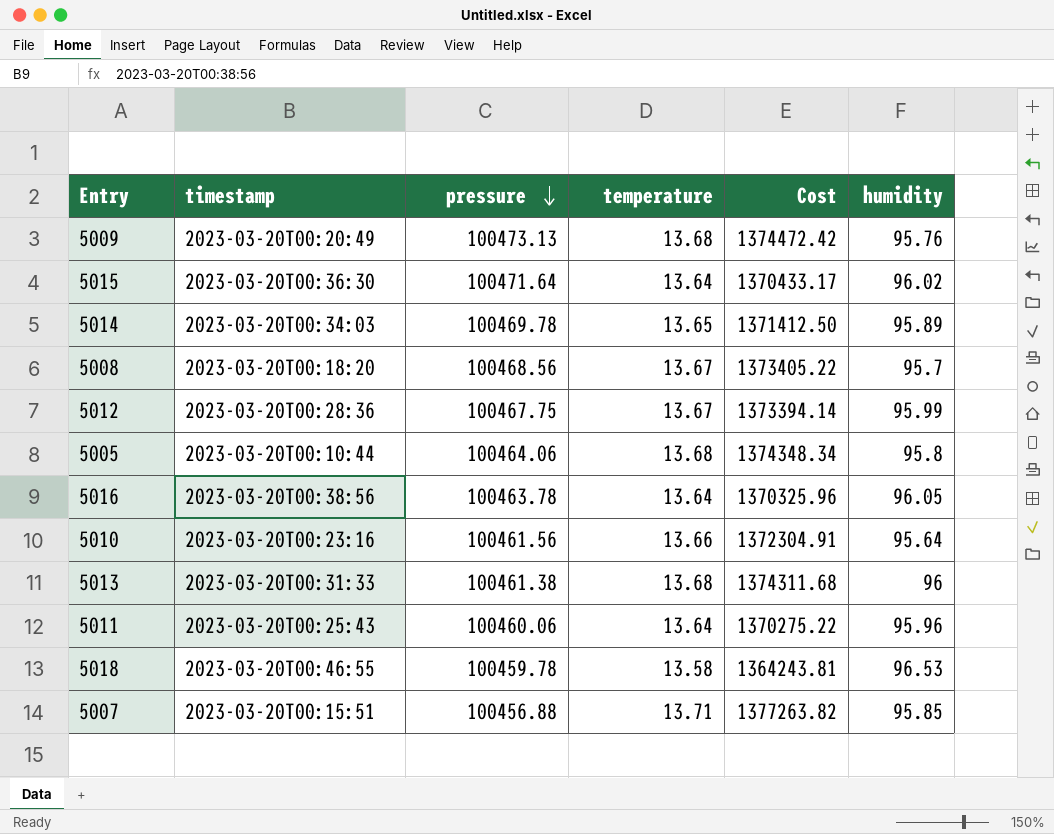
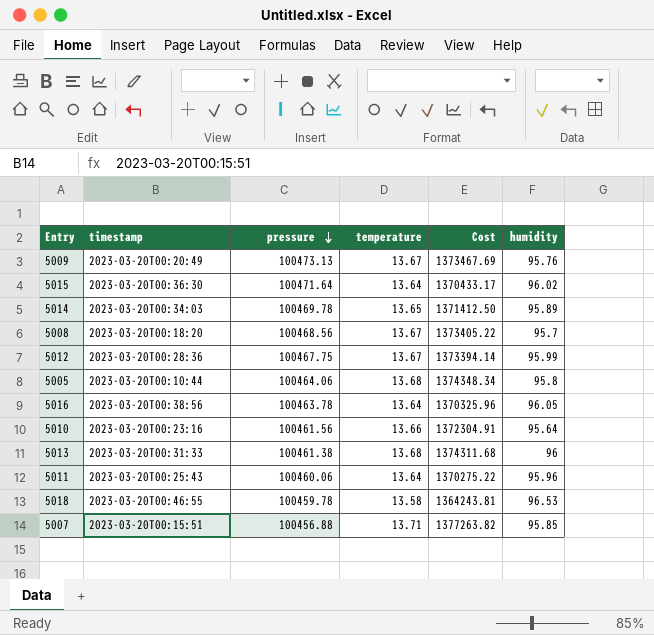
5009 | temperature: 13.68 -> 13.67
5009 | Cost: 1374472.42 -> 1373467.69

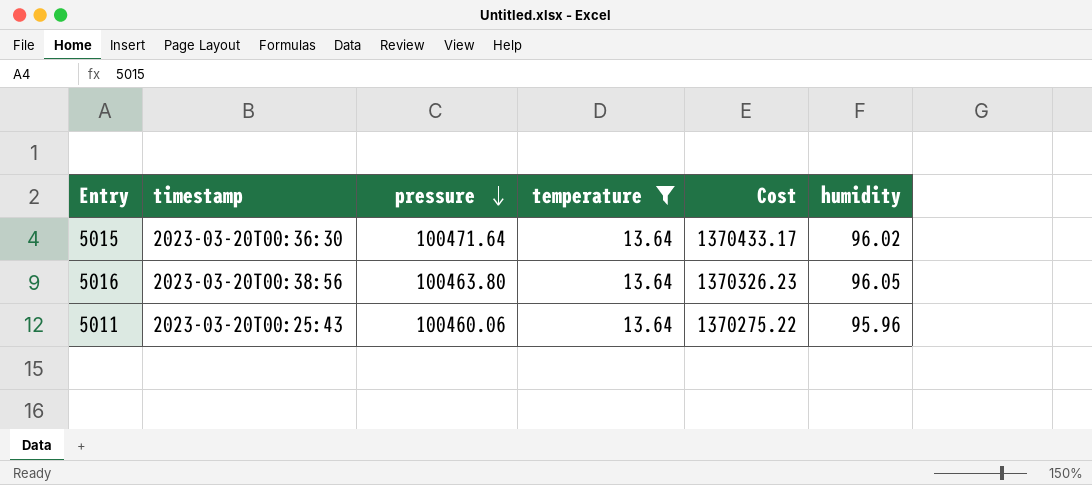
filter: none -> temperature = 13.64
5016 | pressure: 100463.78 -> 100463.80
5016 | Cost: 1370325.96 -> 1370326.23

